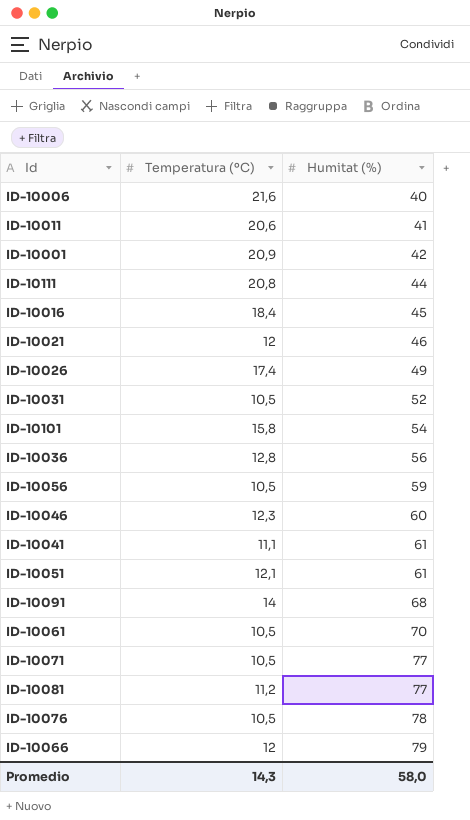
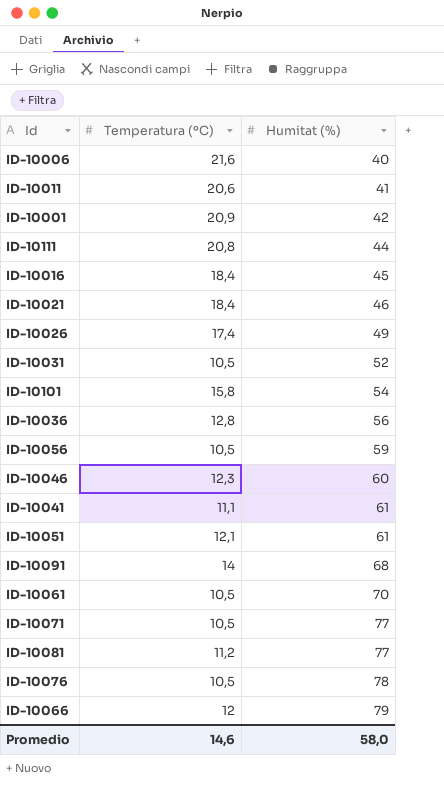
ID-10021 | Temperatura (ºC): 12 -> 18,4
Promedio | Temperatura (ºC): 14,3 -> 14,6

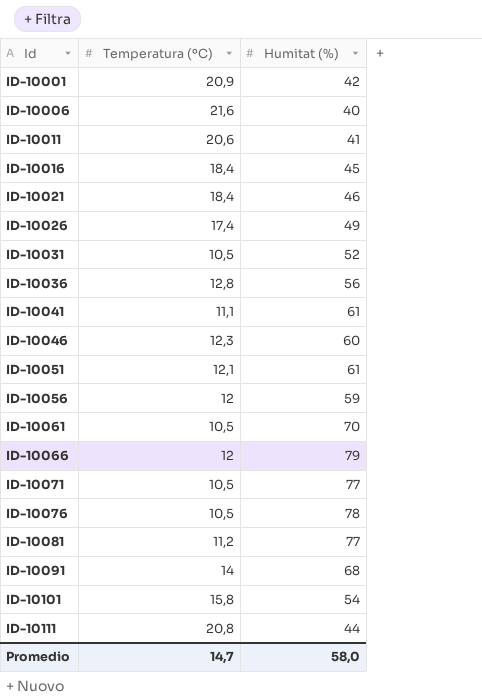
row order: Humitat (%) ascending -> Id ascending
ID-10056 | Temperatura (ºC): 10,5 -> 12
Promedio | Temperatura (ºC): 14,6 -> 14,7

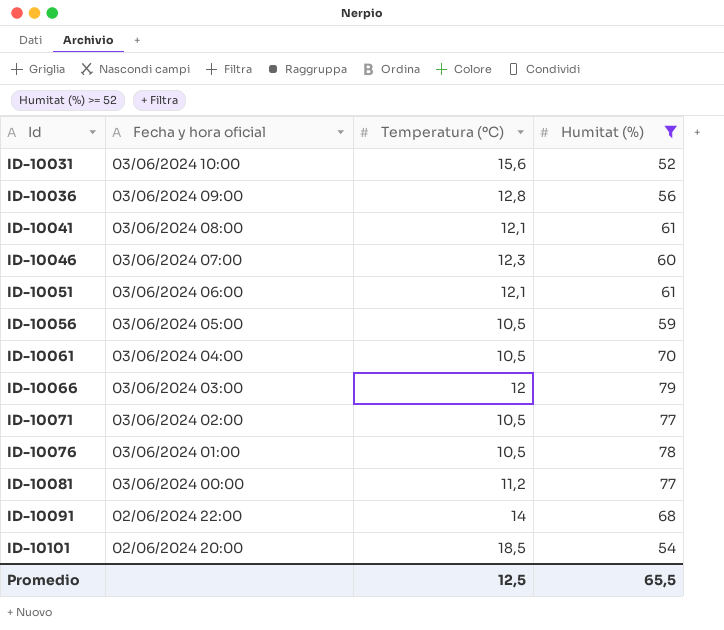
filter: none -> Humitat (%) >= 52
column Fecha y hora oficial | position: none -> 2
ID-10031 | Temperatura (ºC): 10,5 -> 15,6
ID-10041 | Temperatura (ºC): 11,1 -> 12,1
ID-10056 | Temperatura (ºC): 12 -> 10,5
ID-10101 | Temperatura (ºC): 15,8 -> 18,5
Promedio | Temperatura (ºC): 14,7 -> 12,5
Promedio | Humitat (%): 58,0 -> 65,5

